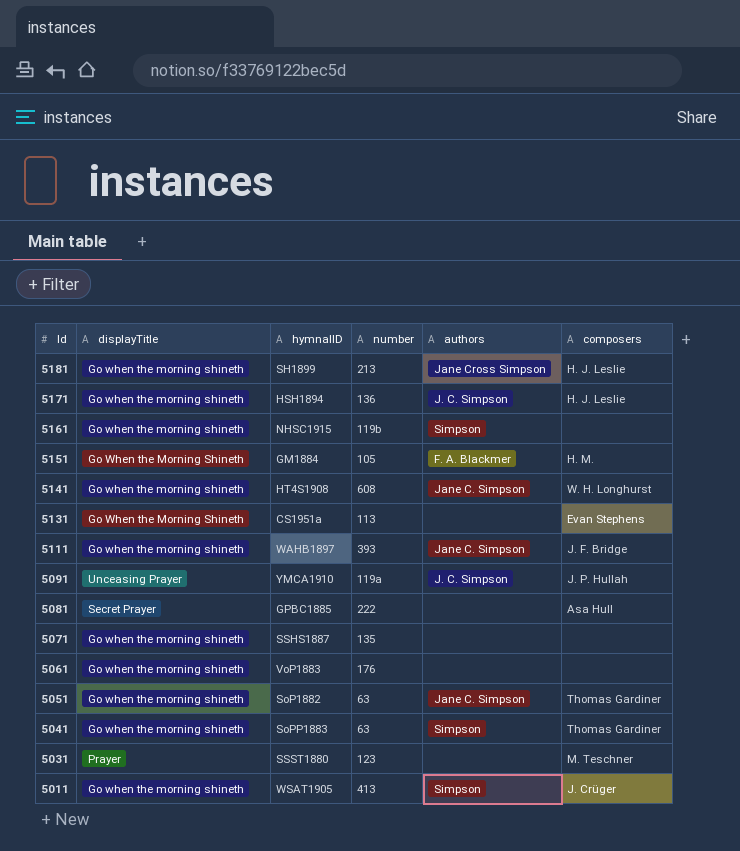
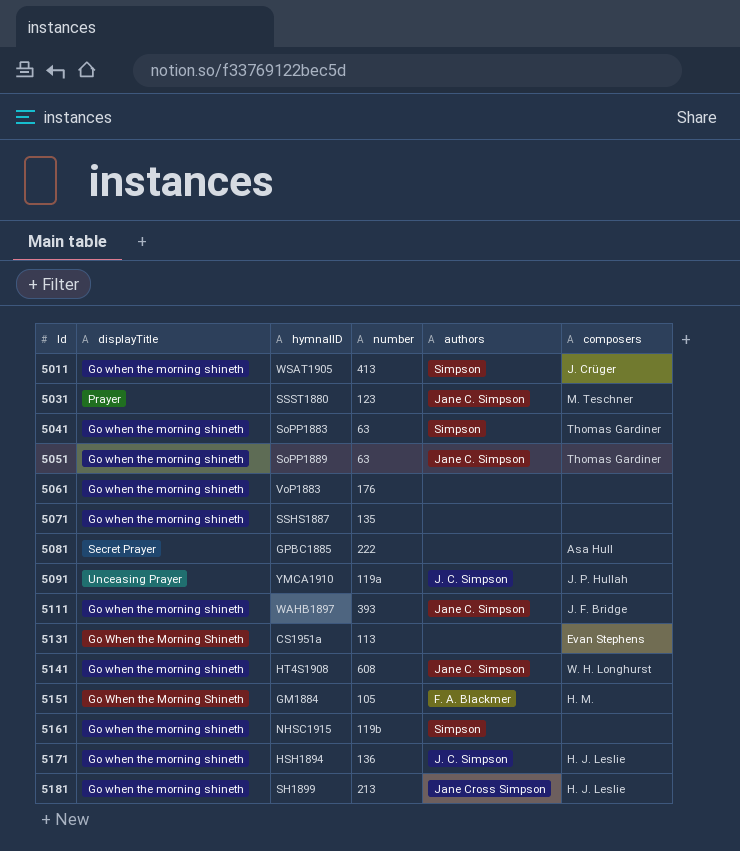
row order: Id descending -> Id ascending
5031 | authors: none -> Jane C. Simpson
5051 | hymnalID: SoP1882 -> SoPP1889

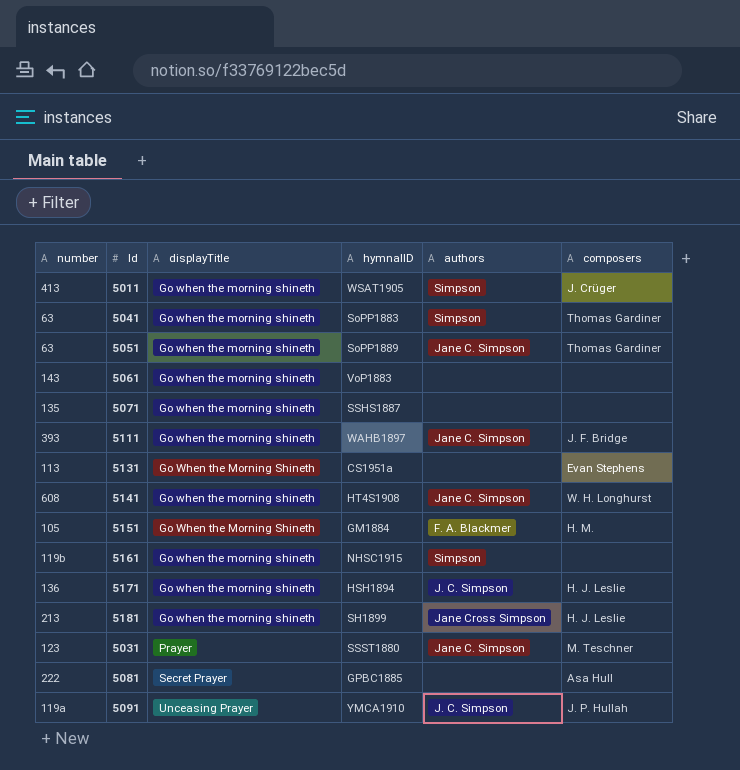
row order: Id ascending -> displayTitle ascending
column number | position: 4 -> 1
5061 | number: 176 -> 143

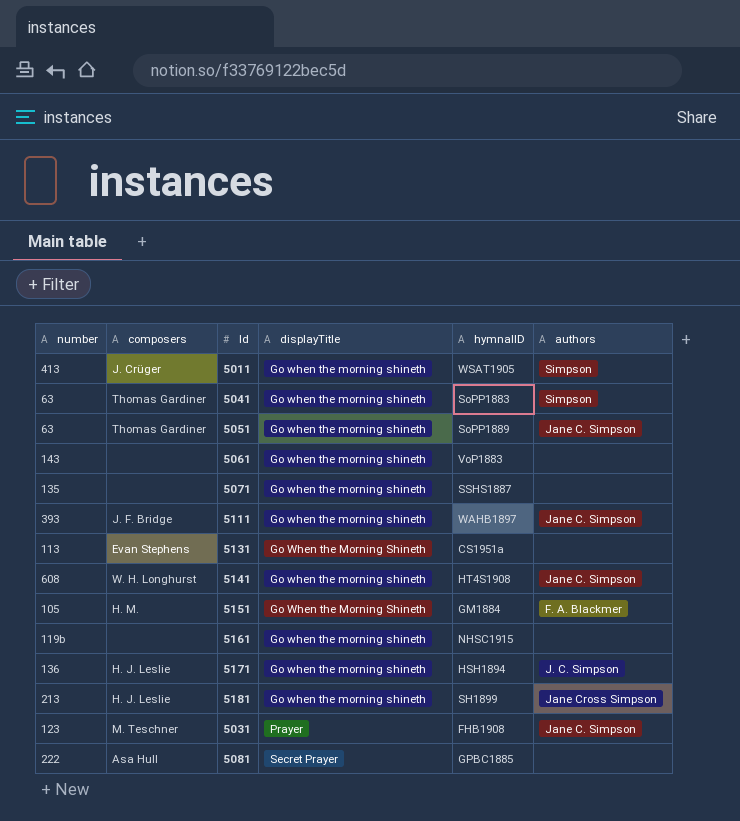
column composers | position: 6 -> 2
row 5091: 119a | Unceasing Prayer | YMCA1910 | J. C. Simpson | J. P. Hullah -> none
5161 | authors: Simpson -> none
5031 | hymnalID: SSST1880 -> FHB1908

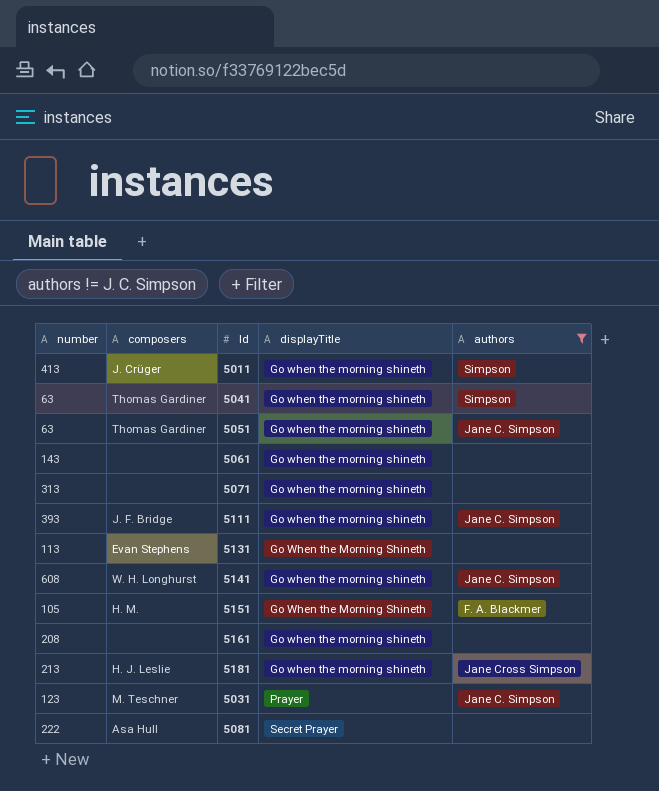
filter: none -> authors != J. C. Simpson
column hymnalID | position: 5 -> none
5071 | number: 135 -> 313
5161 | number: 119b -> 208

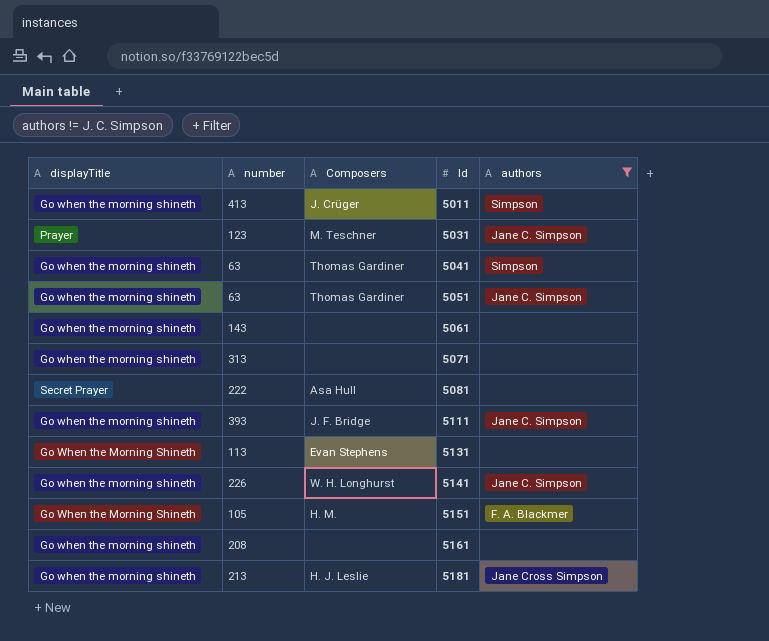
row order: displayTitle ascending -> Id ascending
column displayTitle | position: 4 -> 1
column name: composers -> Composers
5141 | number: 608 -> 226

